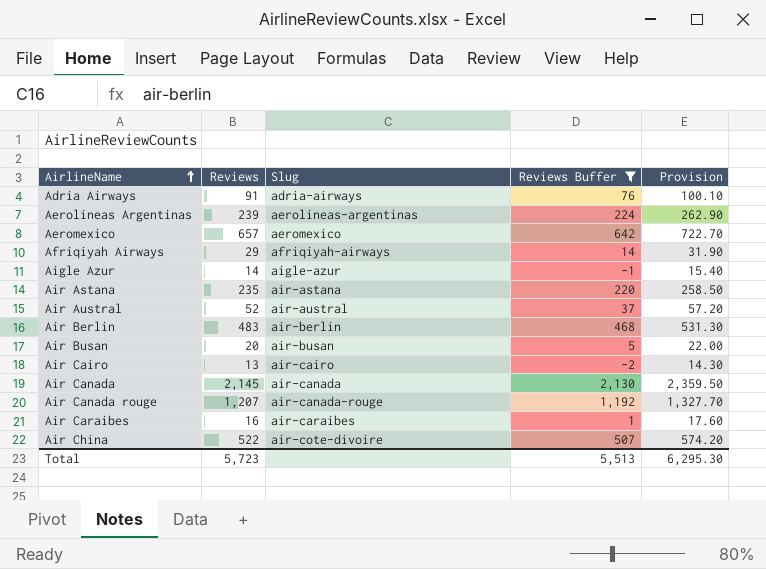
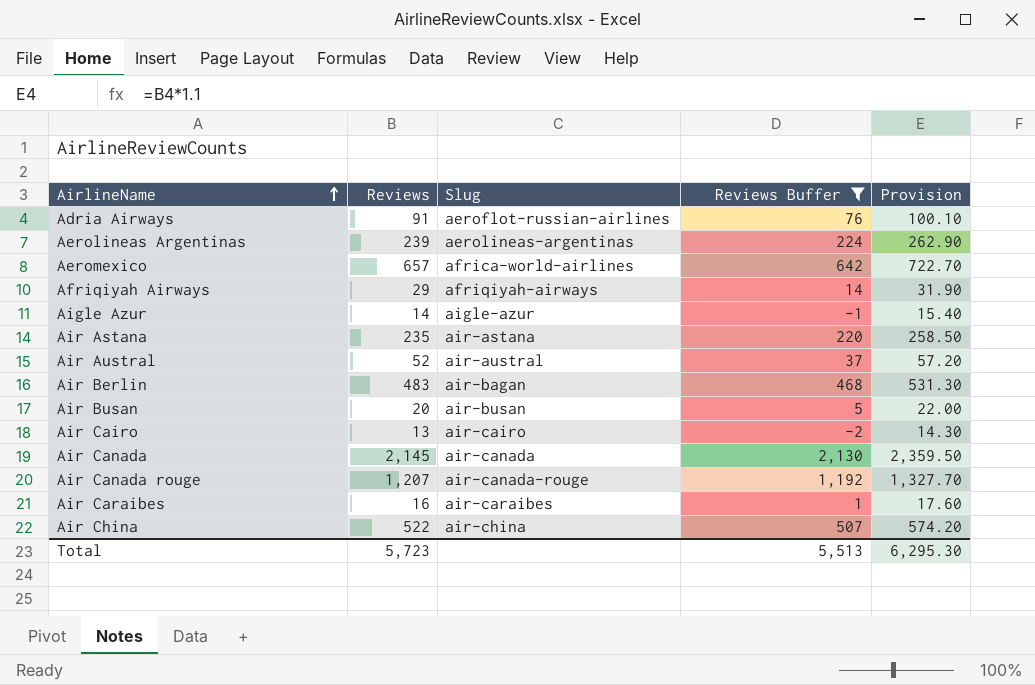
Adria Airways | Slug: adria-airways -> aeroflot-russian-airlines
Aeromexico | Slug: aeromexico -> africa-world-airlines
Air Berlin | Slug: air-berlin -> air-bagan
Air China | Slug: air-cote-divoire -> air-china

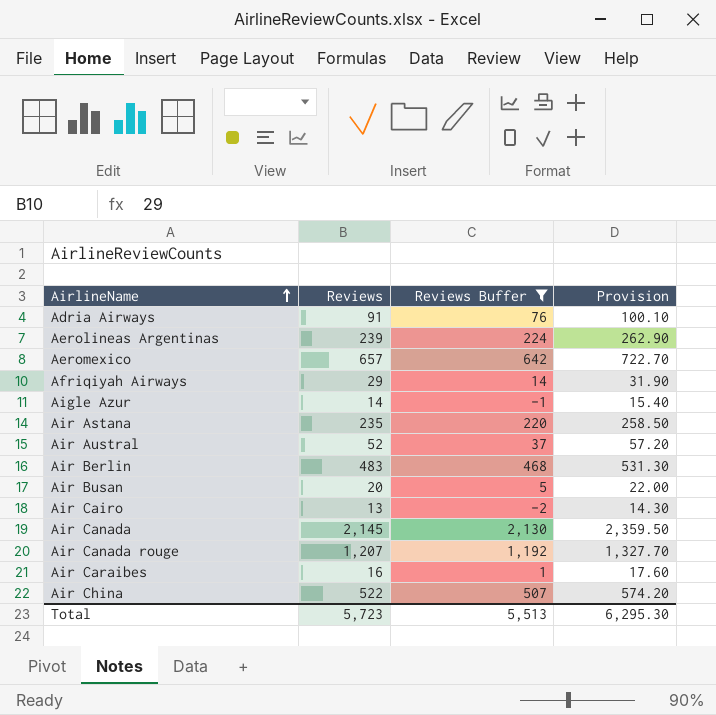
column Slug | position: 3 -> none

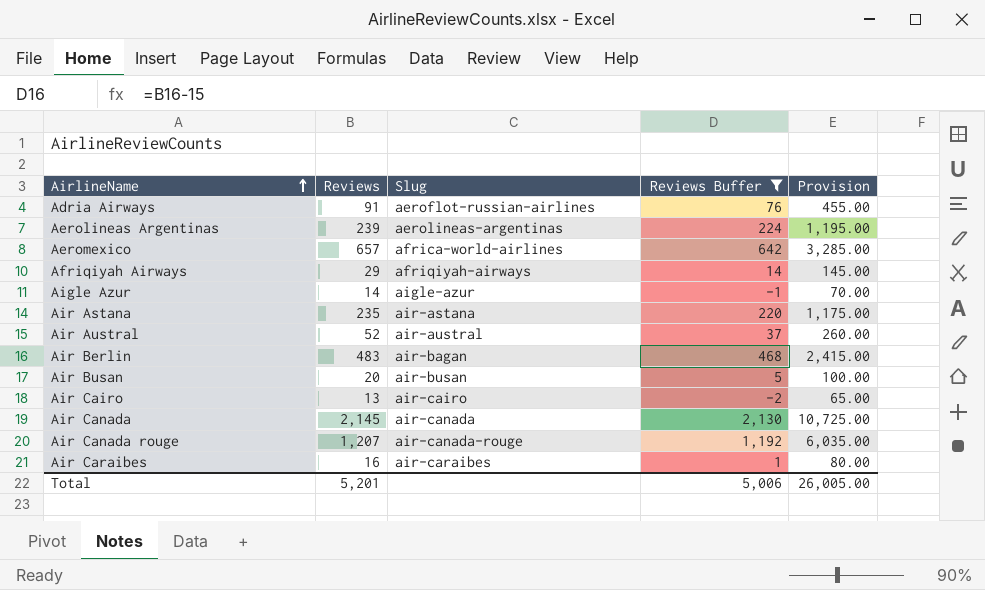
column Slug | position: none -> 3
column Provision | formula: [Reviews] * 1.1 -> [Reviews] * 5
row Air China: 522 | 507 | 574.20 -> none
Total | Reviews: 5,723 -> 5,201
Total | Reviews Buffer: 5,513 -> 5,006
Total | Provision: 6,295.30 -> 26,005.00

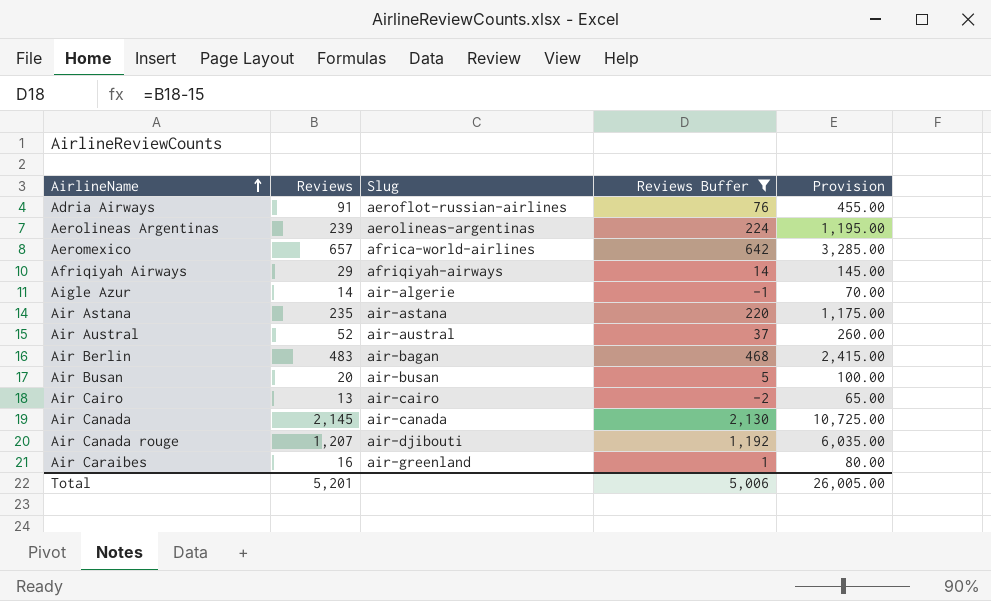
Aigle Azur | Slug: aigle-azur -> air-algerie
Air Canada rouge | Slug: air-canada-rouge -> air-djibouti
Air Caraibes | Slug: air-caraibes -> air-greenland

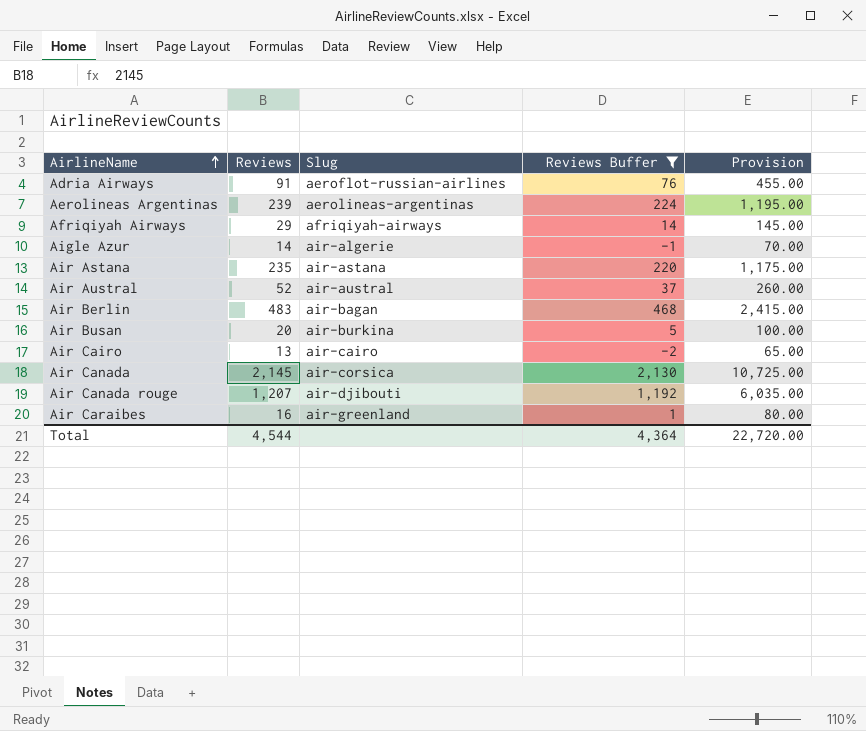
row Aeromexico: 657 | africa-world-airlines | 642 | 3,285.00 -> none
Air Busan | Slug: air-busan -> air-burkina
Air Canada | Slug: air-canada -> air-corsica
Total | Reviews: 5,201 -> 4,544
Total | Reviews Buffer: 5,006 -> 4,364
Total | Provision: 26,005.00 -> 22,720.00

